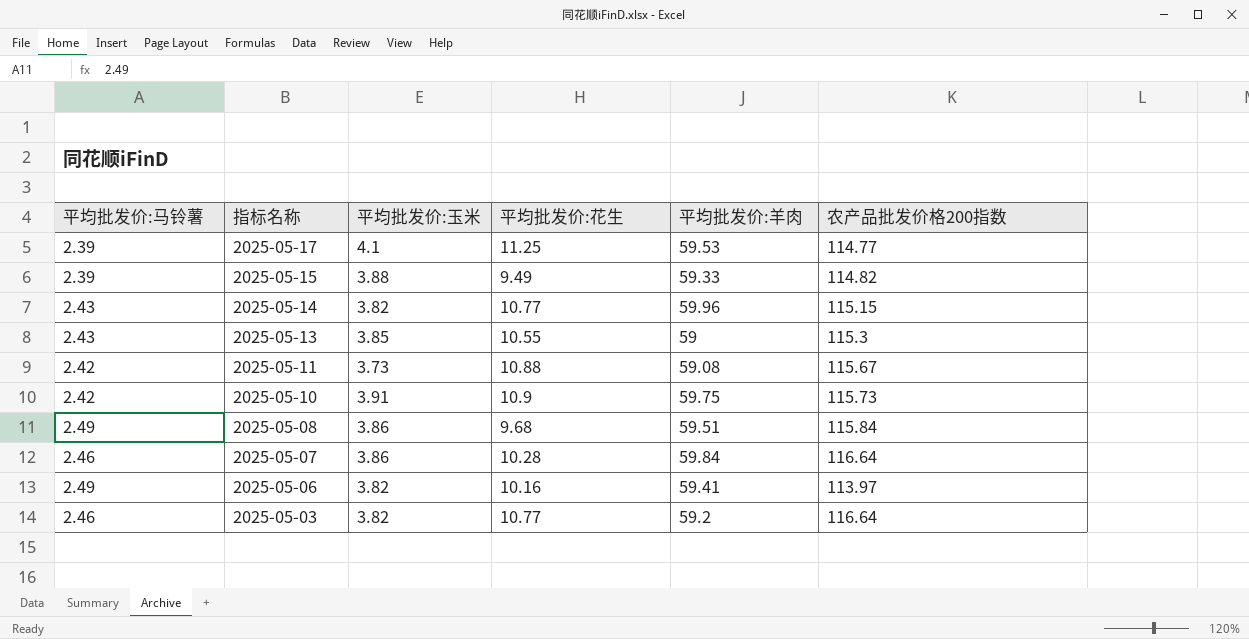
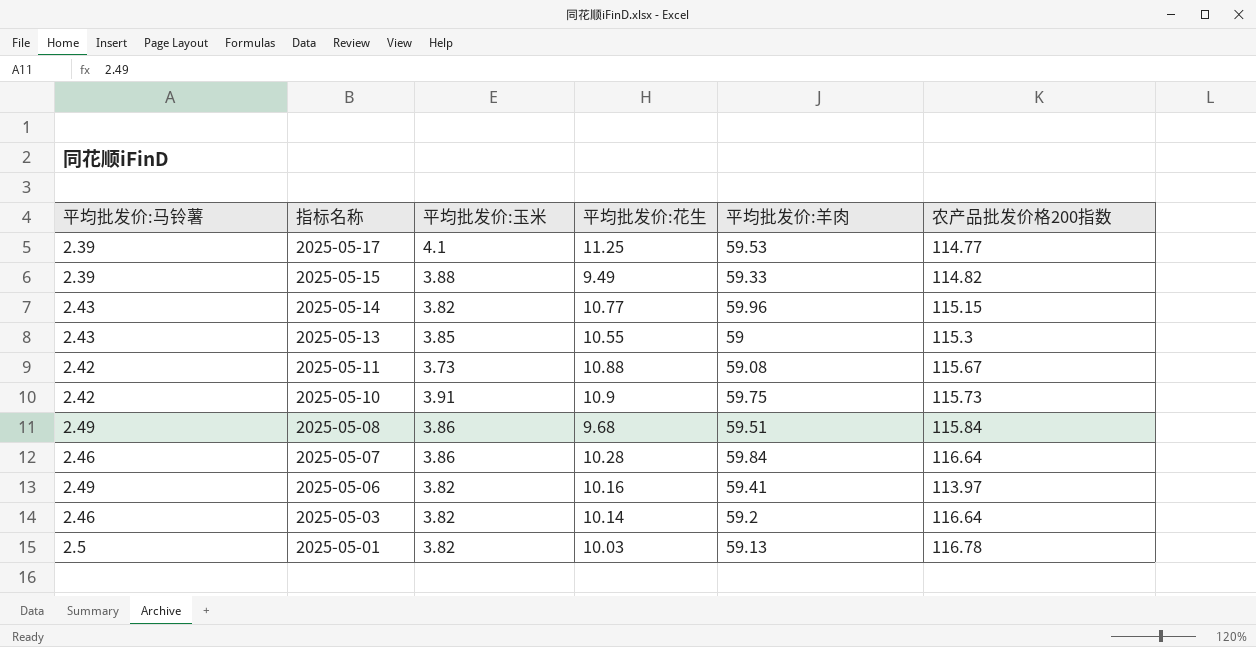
2025-05-03 | 平均批发价:花生: 10.77 -> 10.14
row 2025-05-01: none -> 2.5 | 3.82 | 10.03 | 59.13 | 116.78

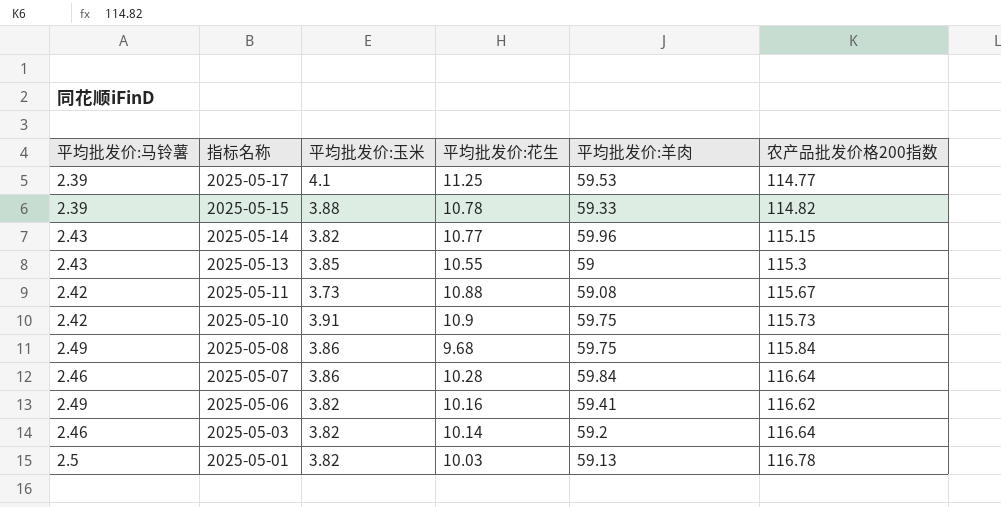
2025-05-15 | 平均批发价:花生: 9.49 -> 10.78
2025-05-08 | 平均批发价:羊肉: 59.51 -> 59.75
2025-05-06 | 农产品批发价格200指数: 113.97 -> 116.62

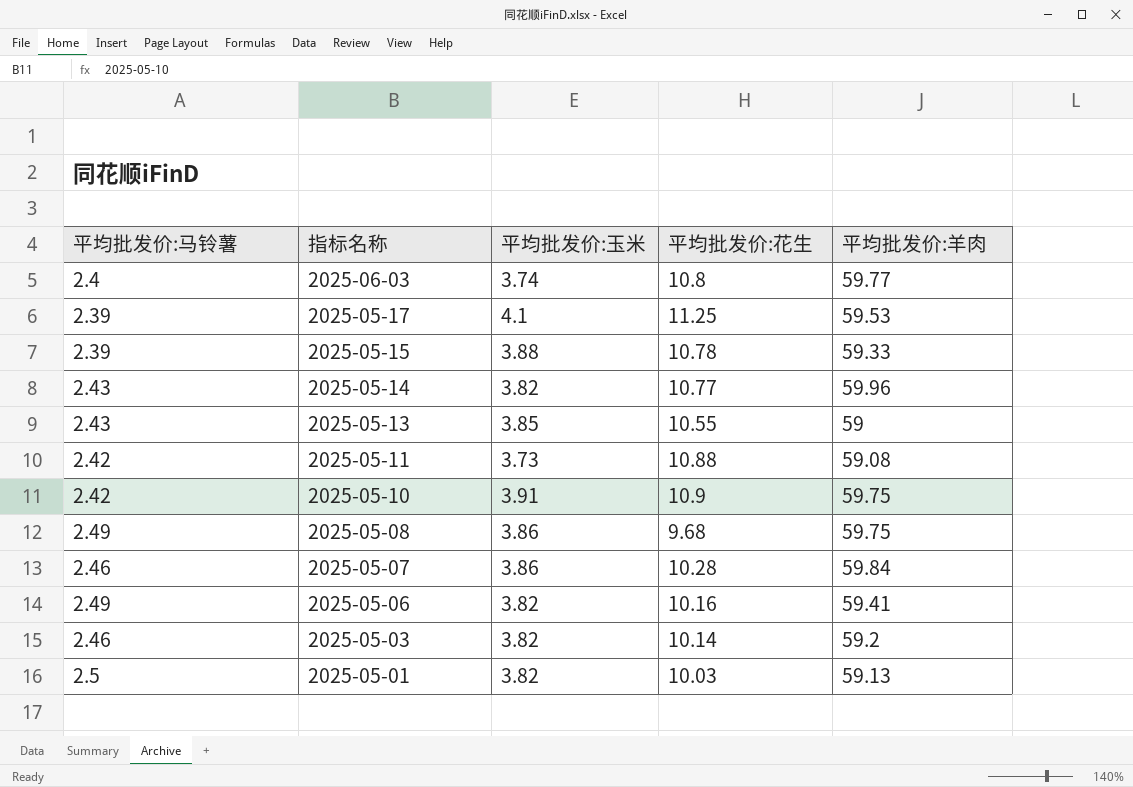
column 农产品批发价格200指数 | position: 6 -> none
row 2025-06-03: none -> 2.4 | 3.74 | 10.8 | 59.77

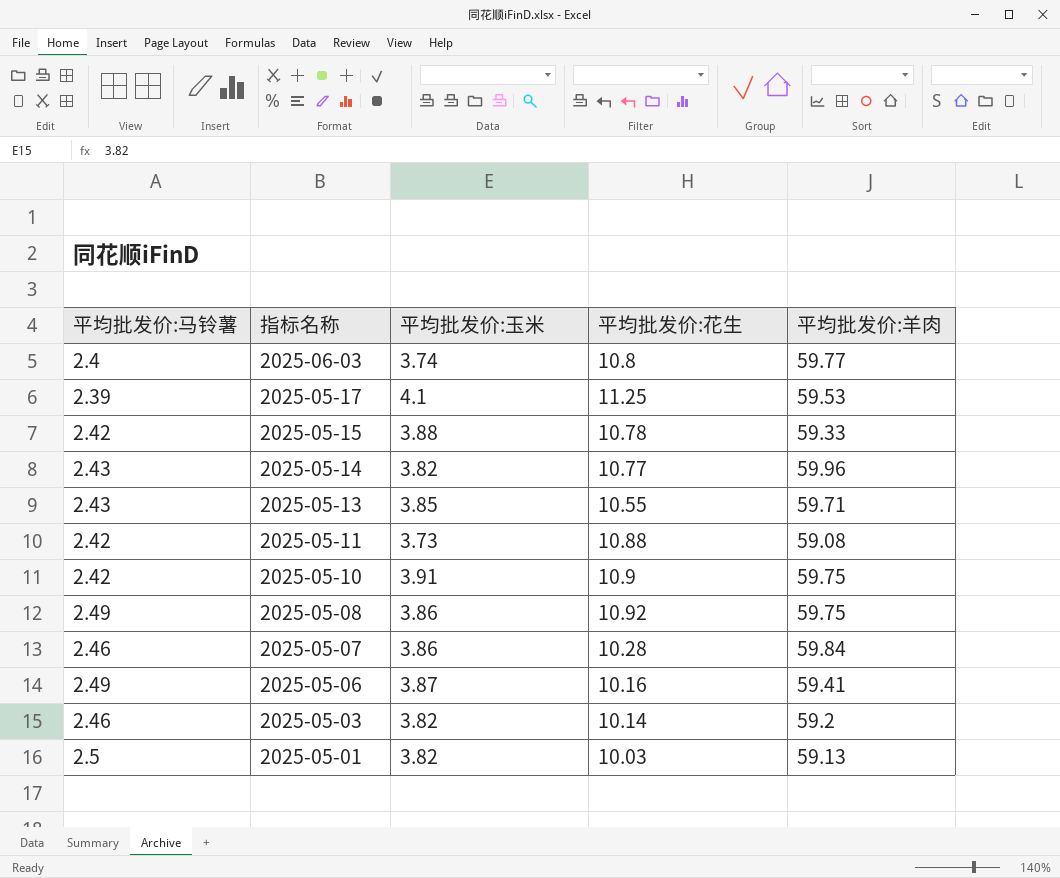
2025-05-15 | 平均批发价:马铃薯: 2.39 -> 2.42
2025-05-13 | 平均批发价:羊肉: 59 -> 59.71
2025-05-08 | 平均批发价:花生: 9.68 -> 10.92
2025-05-06 | 平均批发价:玉米: 3.82 -> 3.87

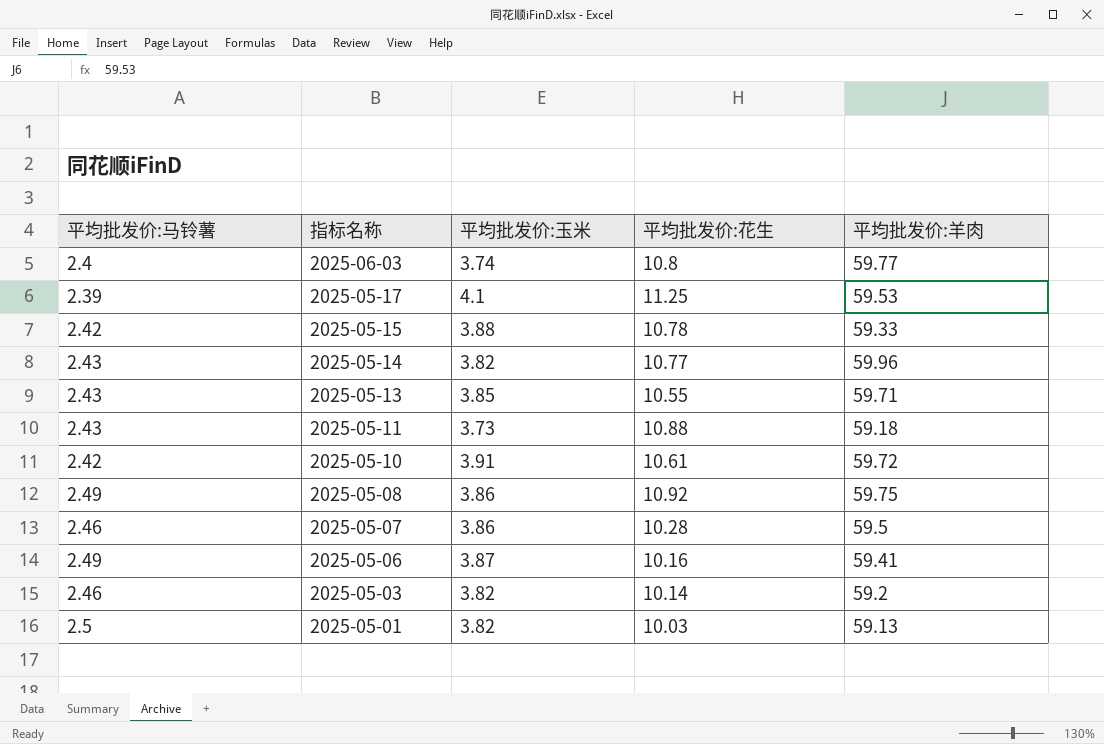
2025-05-11 | 平均批发价:马铃薯: 2.42 -> 2.43
2025-05-11 | 平均批发价:羊肉: 59.08 -> 59.18
2025-05-10 | 平均批发价:花生: 10.9 -> 10.61
2025-05-10 | 平均批发价:羊肉: 59.75 -> 59.72
2025-05-07 | 平均批发价:羊肉: 59.84 -> 59.5

